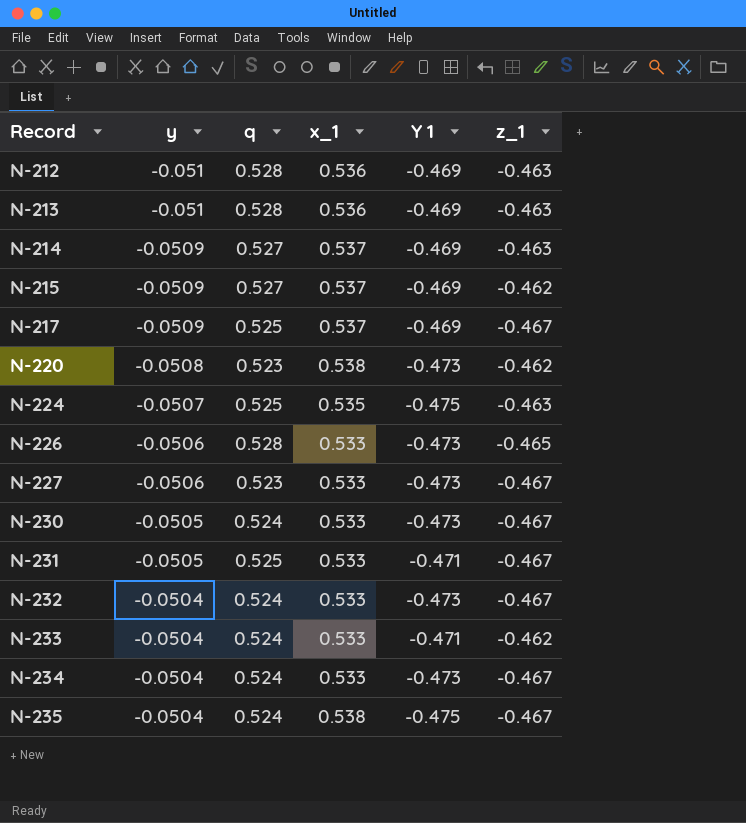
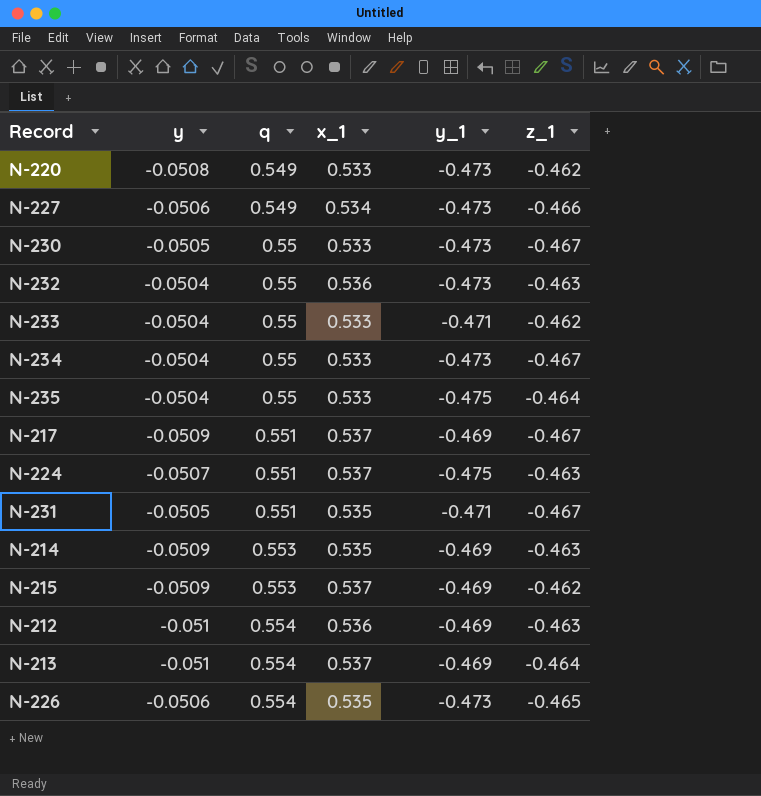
row order: Record ascending -> q ascending
column name: Y 1 -> y_1
N-220 | q: 0.523 -> 0.549
N-220 | x_1: 0.538 -> 0.533
N-227 | q: 0.523 -> 0.549
N-227 | x_1: 0.533 -> 0.534
N-227 | z_1: -0.467 -> -0.466
N-230 | q: 0.524 -> 0.55
N-232 | q: 0.524 -> 0.55
N-232 | x_1: 0.533 -> 0.536
N-232 | z_1: -0.467 -> -0.463
N-233 | q: 0.524 -> 0.55
N-234 | q: 0.524 -> 0.55
N-235 | q: 0.524 -> 0.55
N-235 | x_1: 0.538 -> 0.533
N-235 | z_1: -0.467 -> -0.464
N-217 | q: 0.525 -> 0.551
N-224 | q: 0.525 -> 0.551
N-224 | x_1: 0.535 -> 0.537
N-231 | q: 0.525 -> 0.551
N-231 | x_1: 0.533 -> 0.535
N-214 | q: 0.527 -> 0.553
N-214 | x_1: 0.537 -> 0.535
N-215 | q: 0.527 -> 0.553
N-212 | q: 0.528 -> 0.554
N-213 | q: 0.528 -> 0.554
N-213 | x_1: 0.536 -> 0.537
N-213 | z_1: -0.463 -> -0.464
N-226 | q: 0.528 -> 0.554
N-226 | x_1: 0.533 -> 0.535

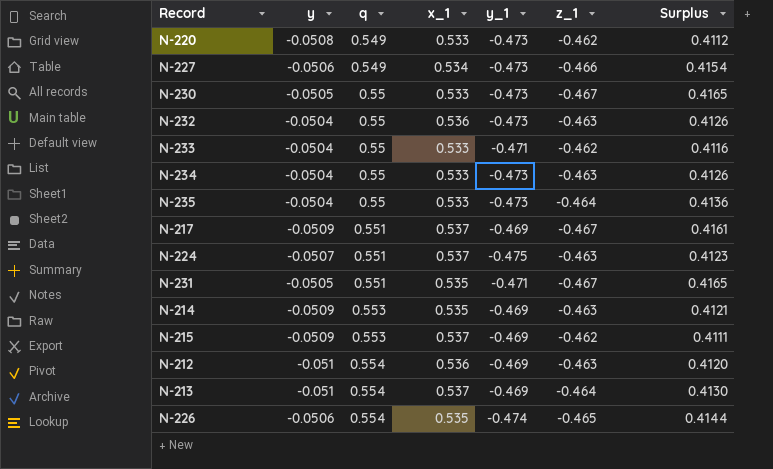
column Surplus | formula: none -> [y] - [z_1]
N-234 | z_1: -0.467 -> -0.463
N-235 | y_1: -0.475 -> -0.473
N-226 | y_1: -0.473 -> -0.474

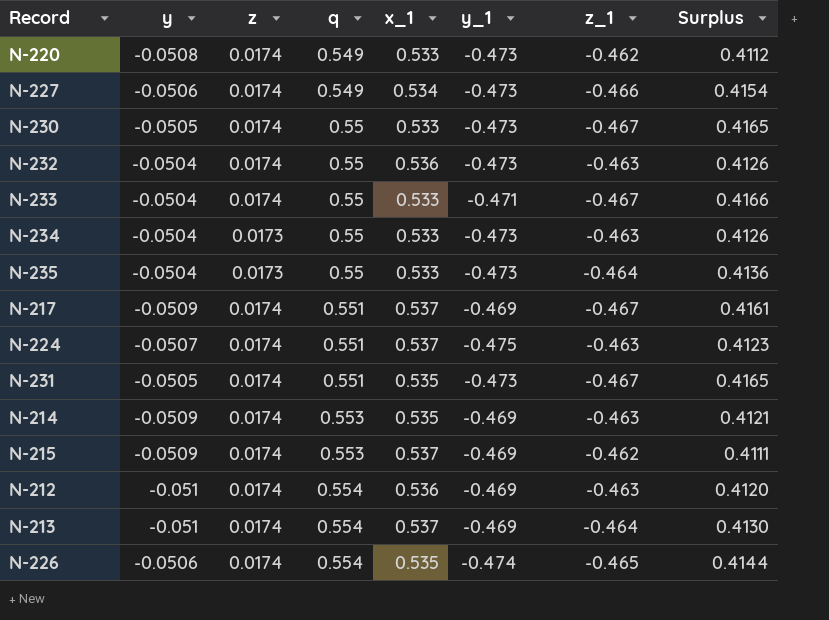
column z | position: none -> 3
N-233 | z_1: -0.462 -> -0.467
N-233 | Surplus: 0.4116 -> 0.4166
N-231 | y_1: -0.471 -> -0.473

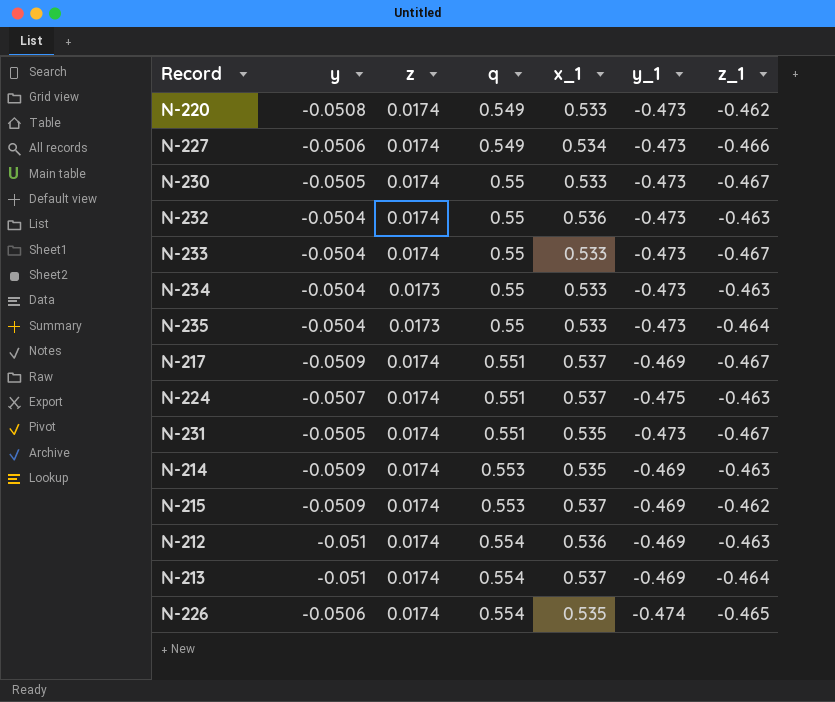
column Surplus | formula: [y] - [z_1] -> none
N-233 | y_1: -0.471 -> -0.473

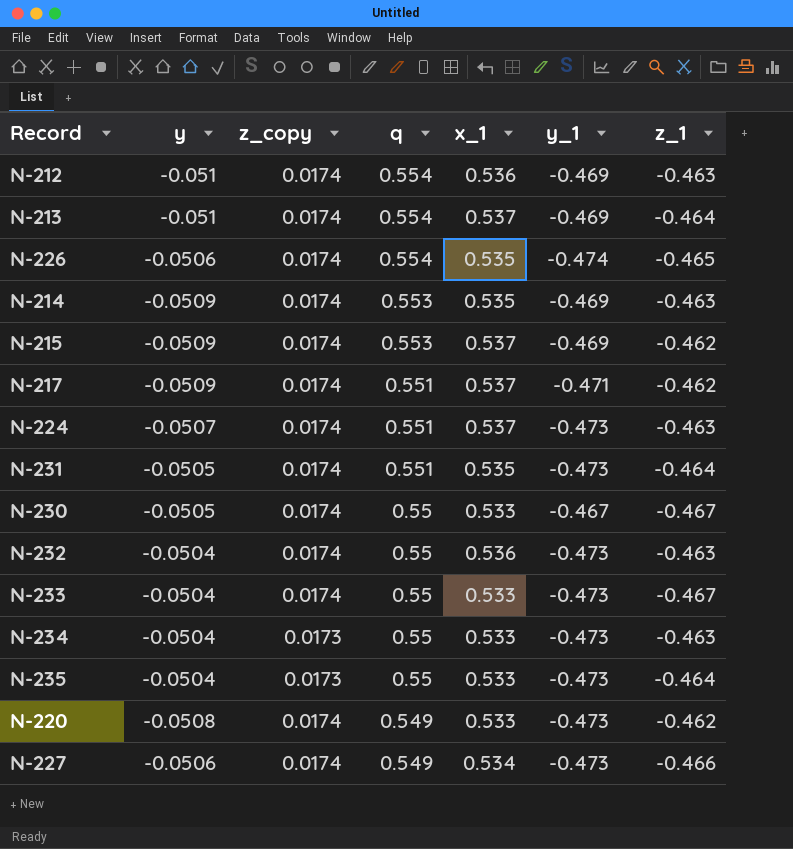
row order: q ascending -> q descending
column name: z -> z_copy
N-217 | y_1: -0.469 -> -0.471
N-217 | z_1: -0.467 -> -0.462
N-224 | y_1: -0.475 -> -0.473
N-231 | z_1: -0.467 -> -0.464
N-230 | y_1: -0.473 -> -0.467

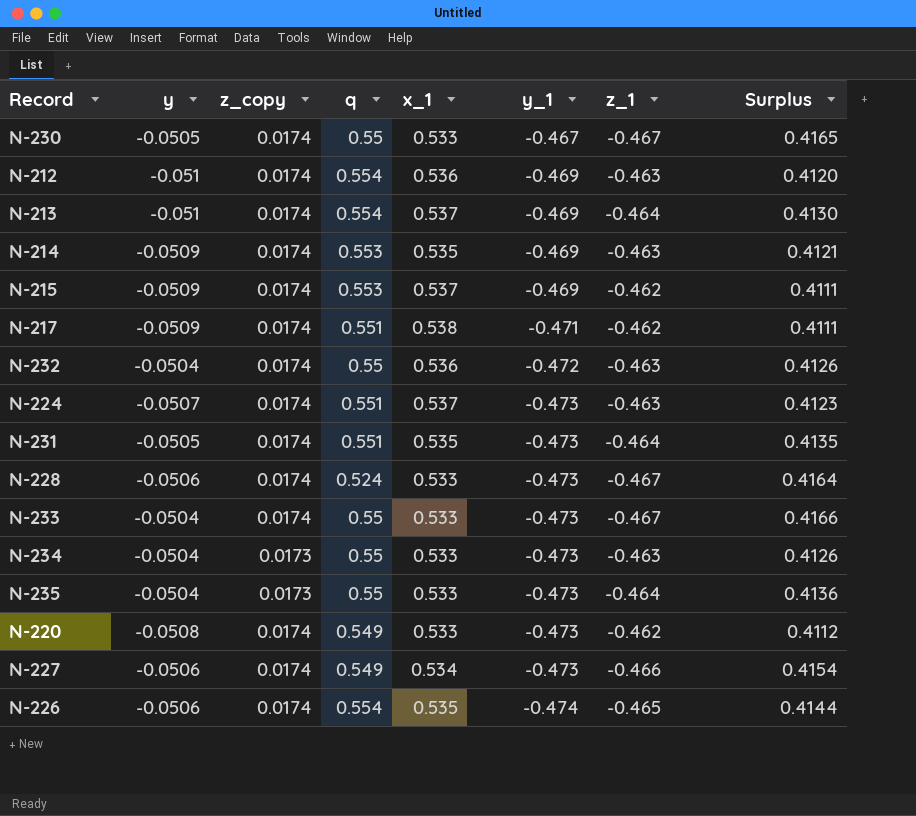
row order: q descending -> y_1 descending
column Surplus | formula: none -> [y] - [z_1]
N-217 | x_1: 0.537 -> 0.538
N-232 | y_1: -0.473 -> -0.472
row N-228: none -> -0.0506 | 0.0174 | 0.524 | 0.533 | -0.473 | -0.467 | 0.4164

